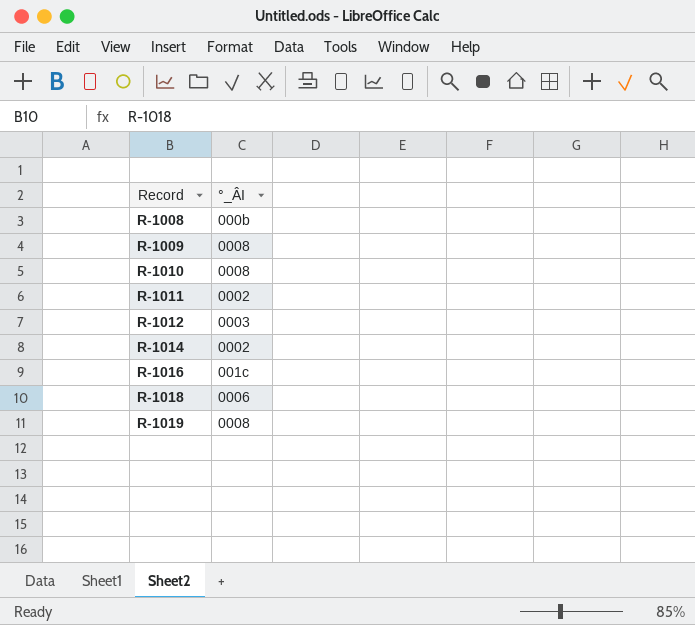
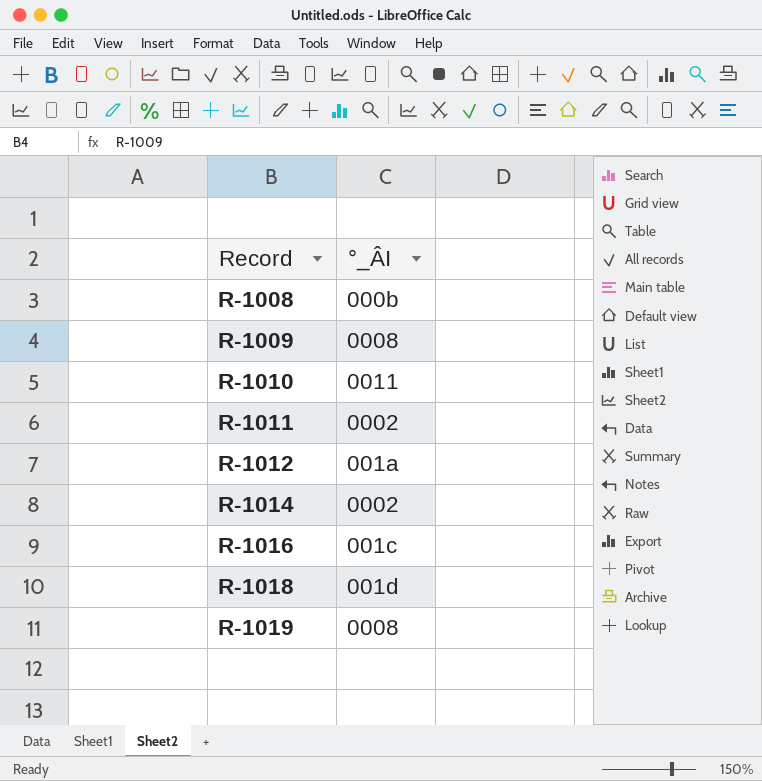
R-1010 | °_ÂI: 0008 -> 0011
R-1012 | °_ÂI: 0003 -> 001a
R-1018 | °_ÂI: 0006 -> 001d

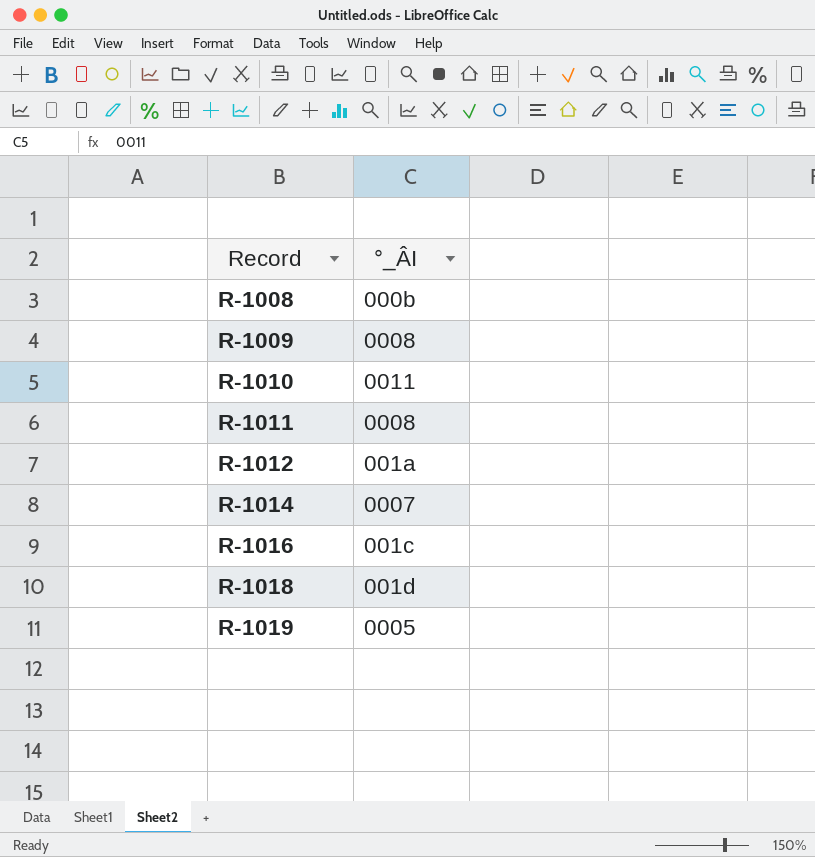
R-1011 | °_ÂI: 0002 -> 0008
R-1014 | °_ÂI: 0002 -> 0007
R-1019 | °_ÂI: 0008 -> 0005

